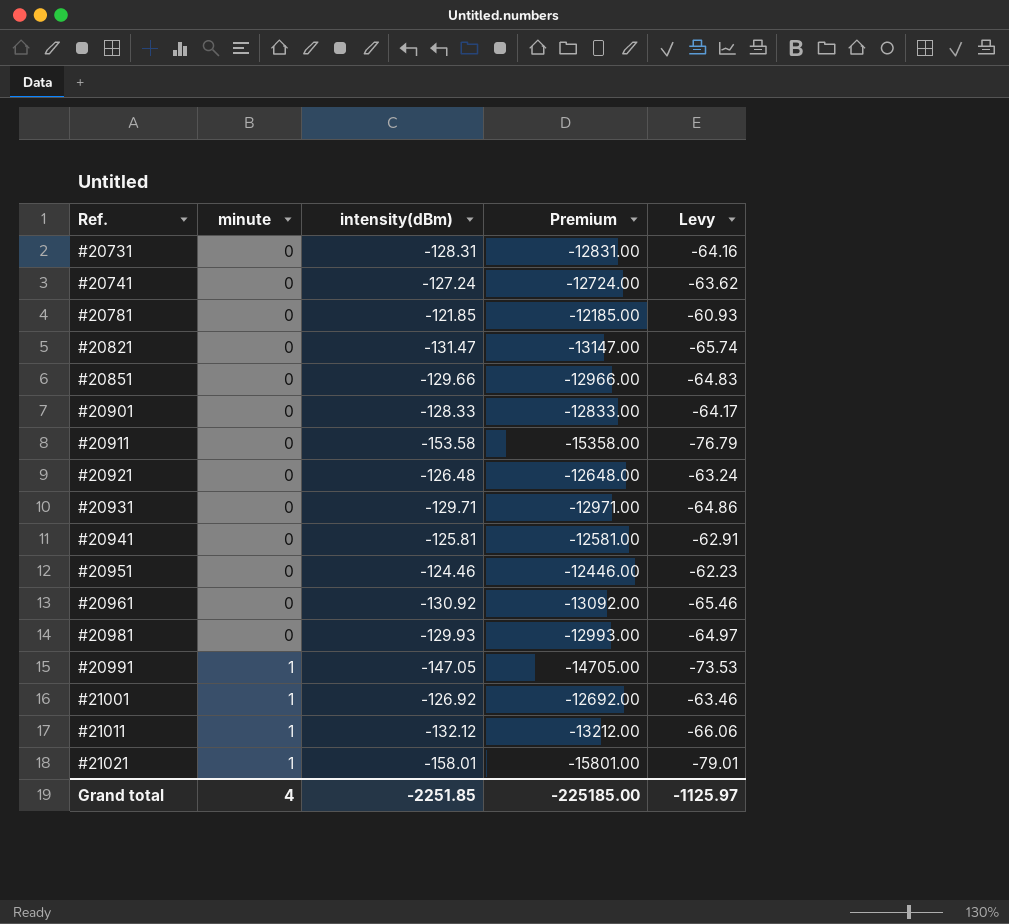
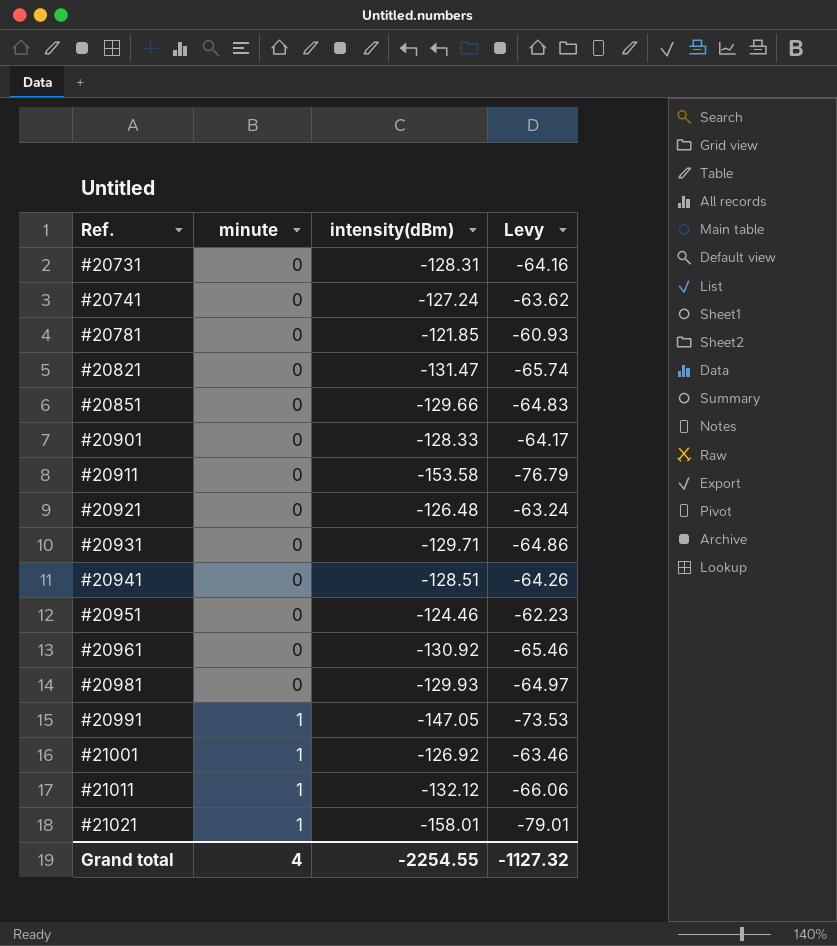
column Premium | formula: [intensity(dBm)] * 100 -> none
#20941 | intensity(dBm): -125.81 -> -128.51
#20941 | Levy: -62.91 -> -64.26
Grand total | intensity(dBm): -2251.85 -> -2254.55
Grand total | Levy: -1125.97 -> -1127.32

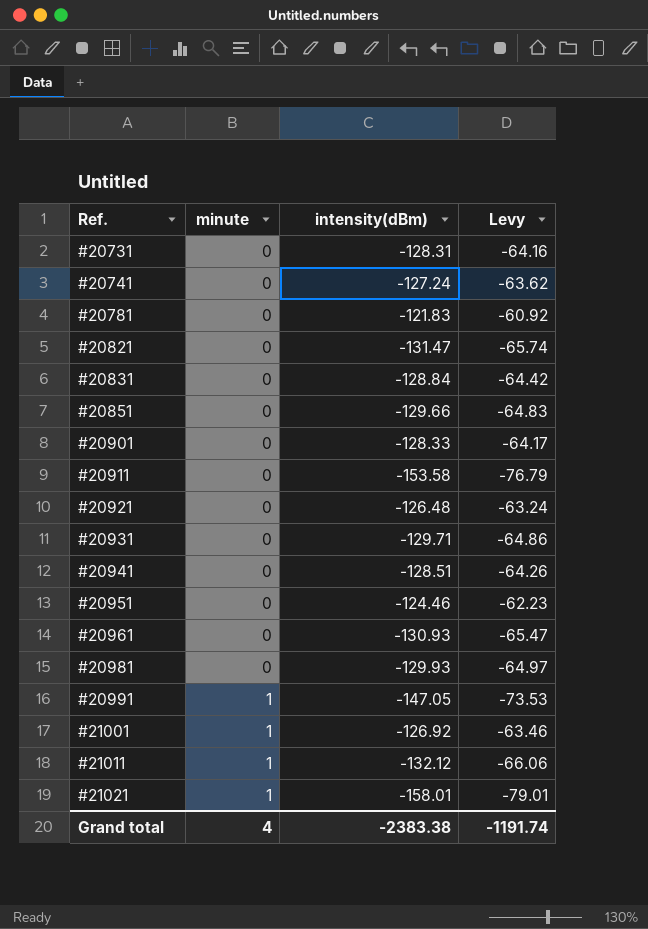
#20781 | intensity(dBm): -121.85 -> -121.83
#20781 | Levy: -60.93 -> -60.92
row #20831: none -> 0 | -128.84 | -64.42
#20961 | intensity(dBm): -130.92 -> -130.93
#20961 | Levy: -65.46 -> -65.47
Grand total | intensity(dBm): -2254.55 -> -2383.38
Grand total | Levy: -1127.32 -> -1191.74

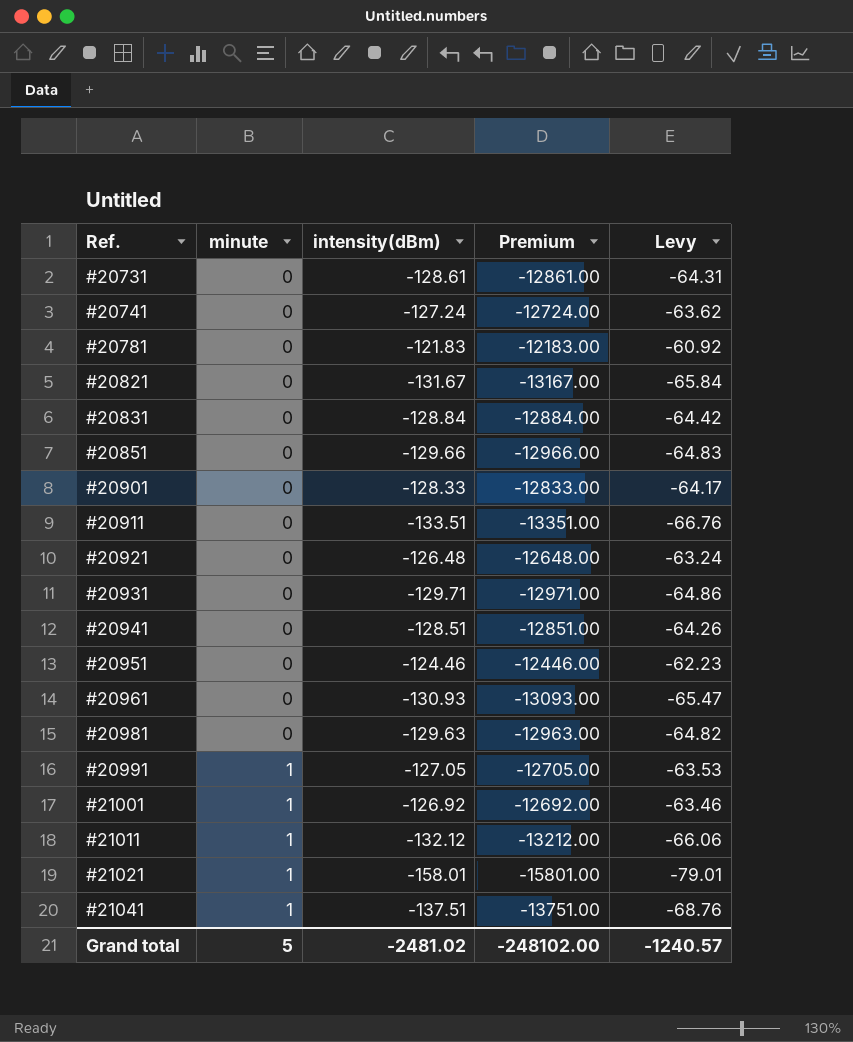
column Premium | formula: none -> [intensity(dBm)] * 100
#20731 | intensity(dBm): -128.31 -> -128.61
#20731 | Levy: -64.16 -> -64.31
#20821 | intensity(dBm): -131.47 -> -131.67
#20821 | Levy: -65.74 -> -65.84
#20911 | intensity(dBm): -153.58 -> -133.51
#20911 | Levy: -76.79 -> -66.76
#20981 | intensity(dBm): -129.93 -> -129.63
#20981 | Levy: -64.97 -> -64.82
#20991 | intensity(dBm): -147.05 -> -127.05
#20991 | Levy: -73.53 -> -63.53
row #21041: none -> 1 | -137.51 | -13751.00 | -68.76
Grand total | minute: 4 -> 5
Grand total | intensity(dBm): -2383.38 -> -2481.02
Grand total | Levy: -1191.74 -> -1240.57

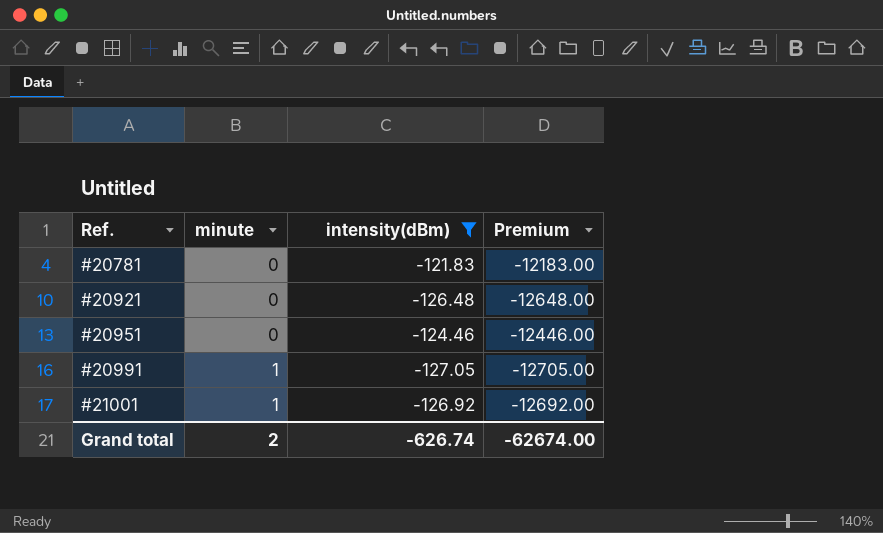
filter: none -> intensity(dBm) >= -127.05
column Levy | formula: [intensity(dBm)] * 0.5 -> none
Grand total | minute: 5 -> 2
Grand total | intensity(dBm): -2481.02 -> -626.74
Grand total | Premium: -248102.00 -> -62674.00

